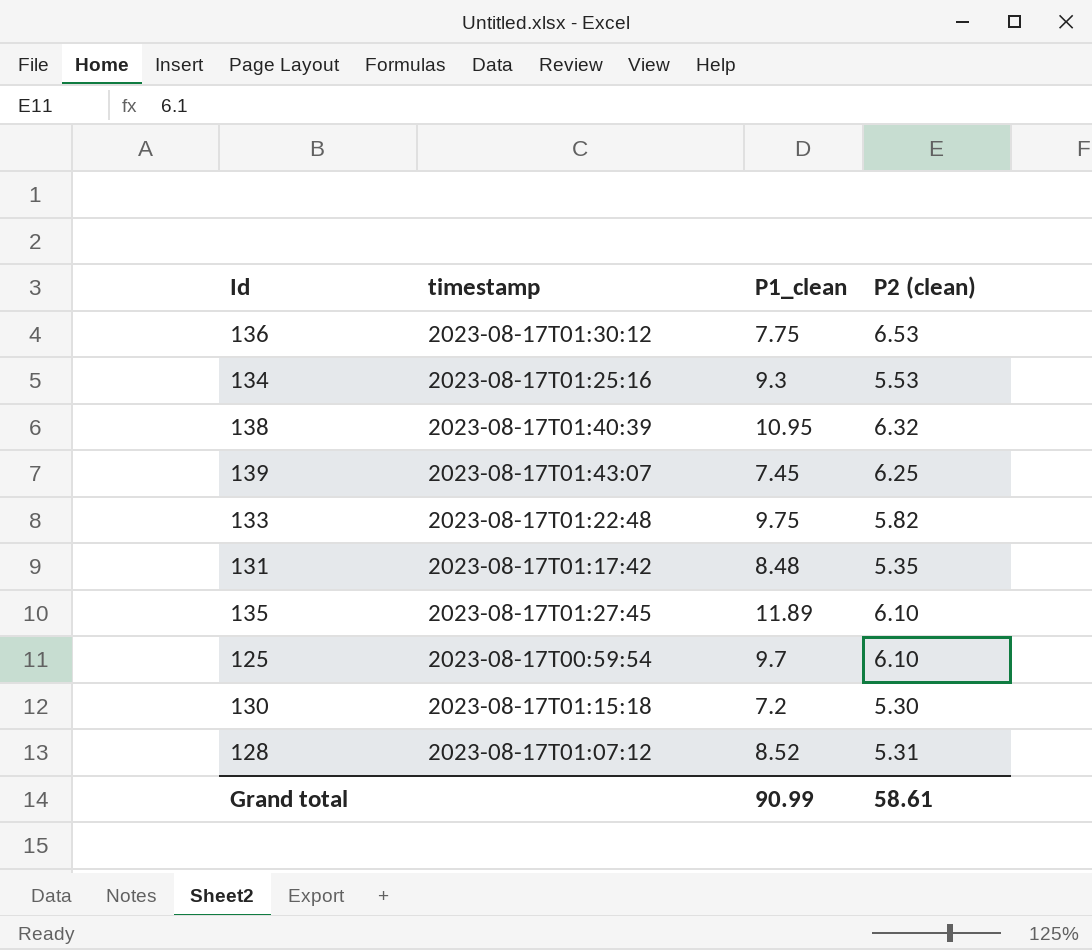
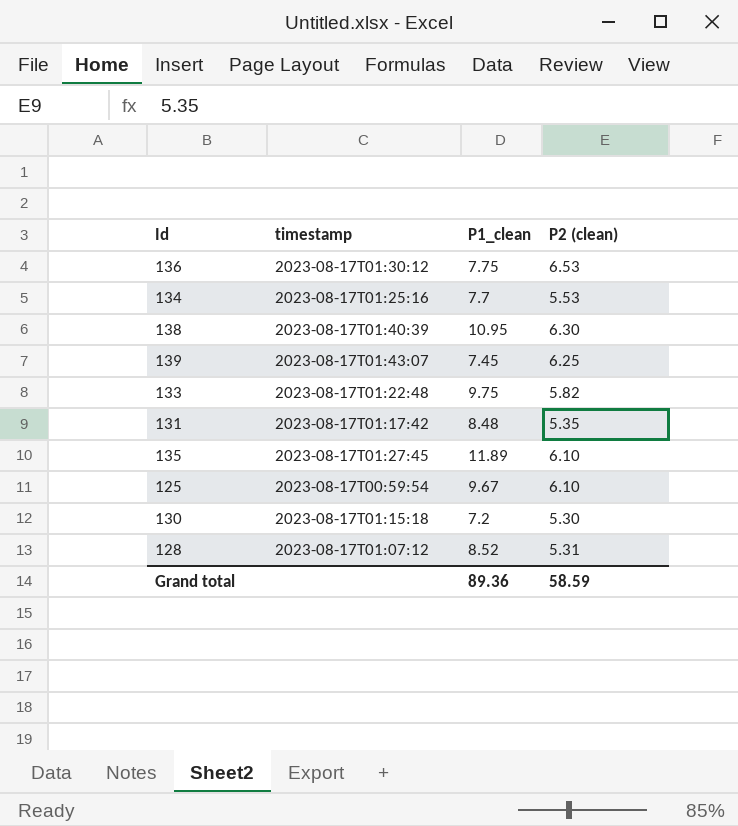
134 | P1_clean: 9.3 -> 7.7
138 | P2 (clean): 6.32 -> 6.30
125 | P1_clean: 9.7 -> 9.67
Grand total | P1_clean: 90.99 -> 89.36
Grand total | P2 (clean): 58.61 -> 58.59

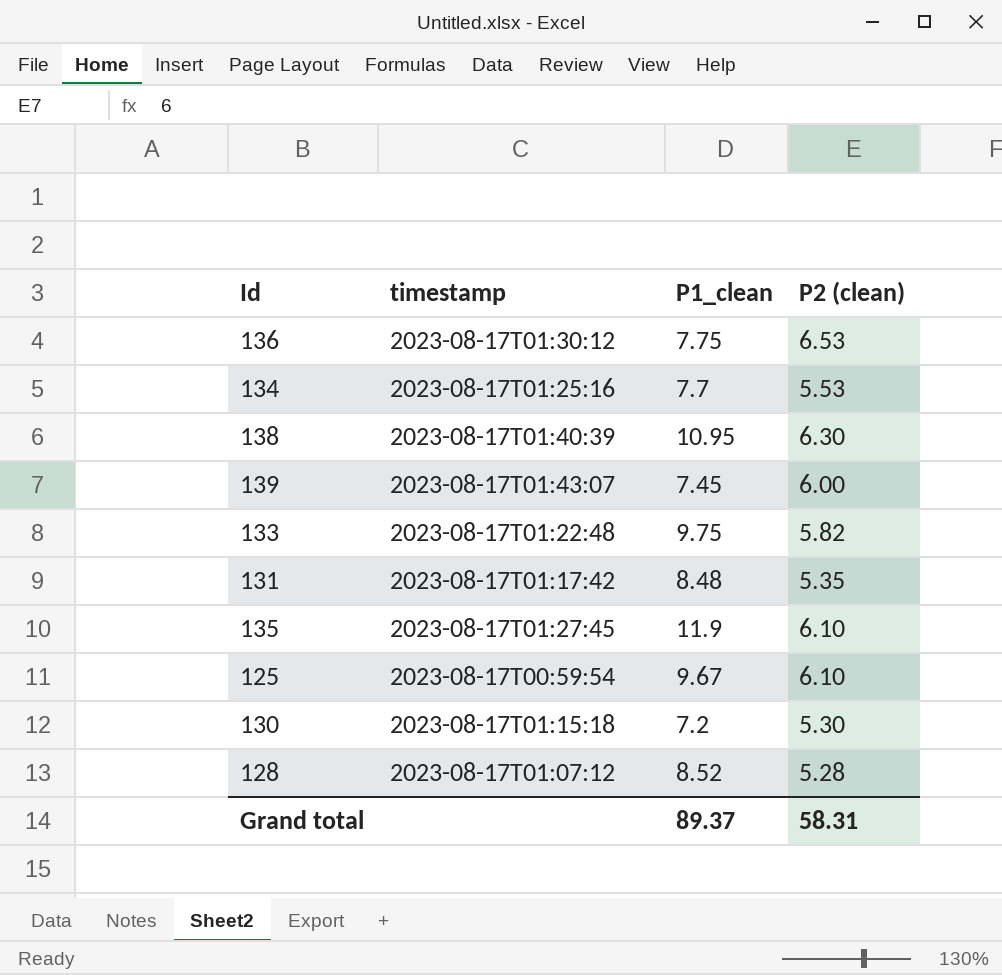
139 | P2 (clean): 6.25 -> 6.00
135 | P1_clean: 11.89 -> 11.9
128 | P2 (clean): 5.31 -> 5.28
Grand total | P1_clean: 89.36 -> 89.37
Grand total | P2 (clean): 58.59 -> 58.31

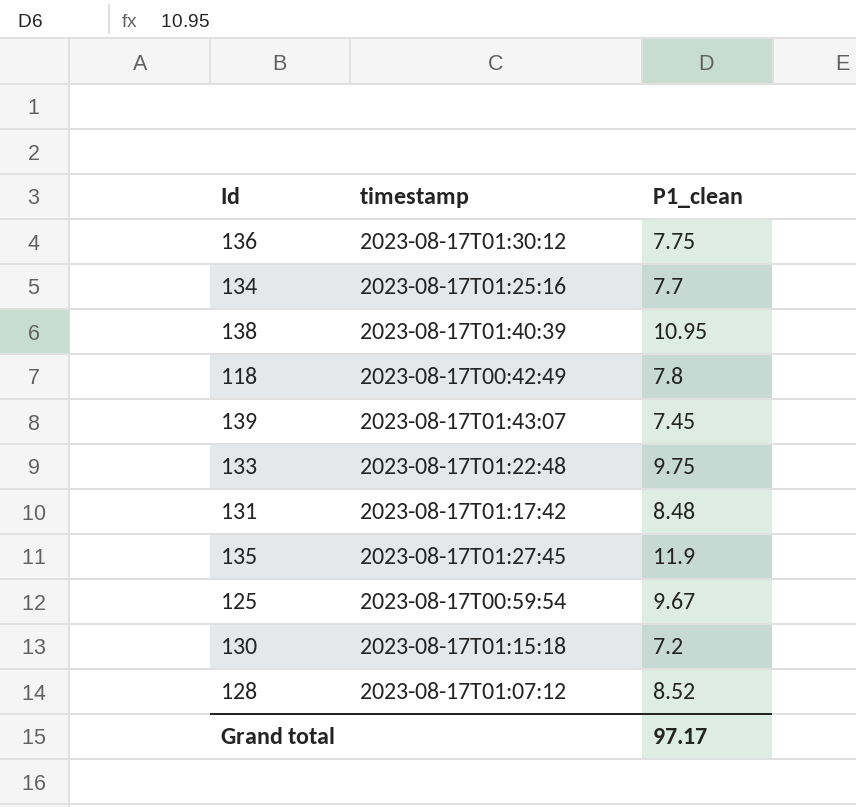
column P2 (clean) | position: 4 -> none
row 118: none -> 2023-08-17T00:42:49 | 7.8
Grand total | P1_clean: 89.37 -> 97.17

